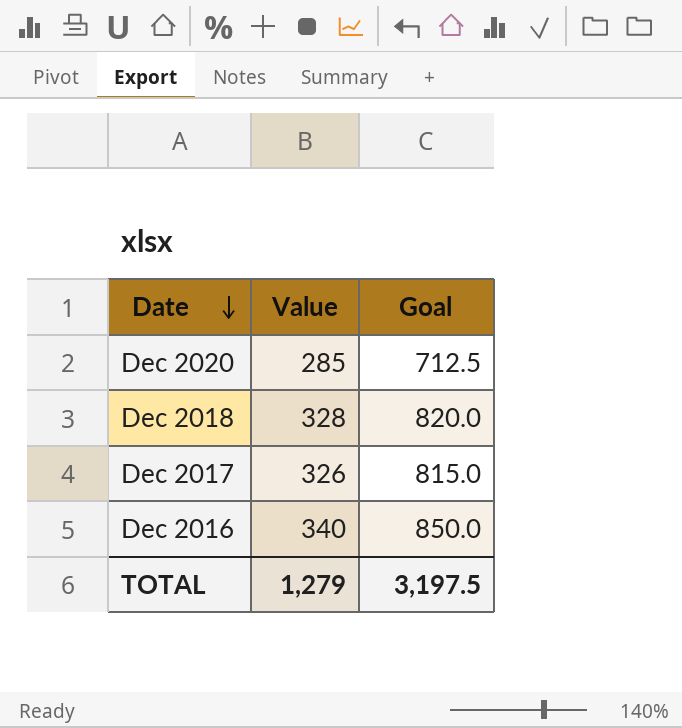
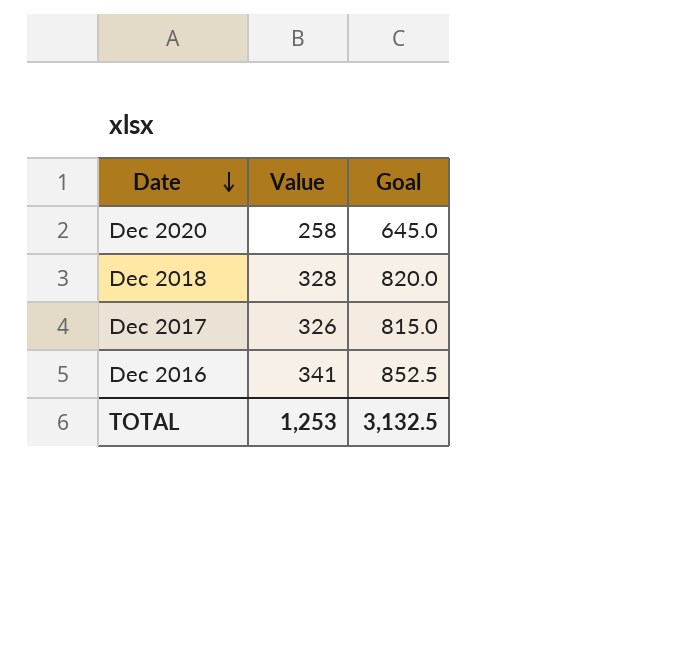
Dec 2020 | Value: 285 -> 258
Dec 2020 | Goal: 712.5 -> 645.0
Dec 2016 | Value: 340 -> 341
Dec 2016 | Goal: 850.0 -> 852.5
TOTAL | Value: 1,279 -> 1,253
TOTAL | Goal: 3,197.5 -> 3,132.5

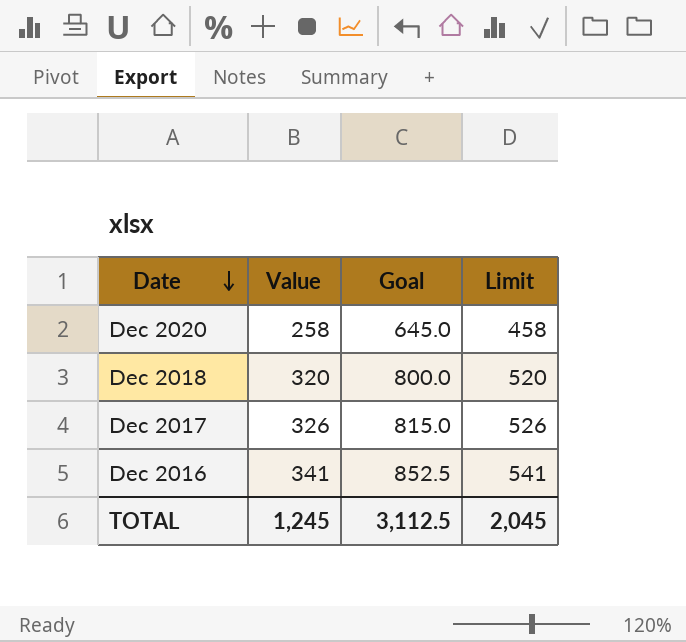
column Limit | formula: none -> [Value] + 200
Dec 2018 | Value: 328 -> 320
Dec 2018 | Goal: 820.0 -> 800.0
TOTAL | Value: 1,253 -> 1,245
TOTAL | Goal: 3,132.5 -> 3,112.5

